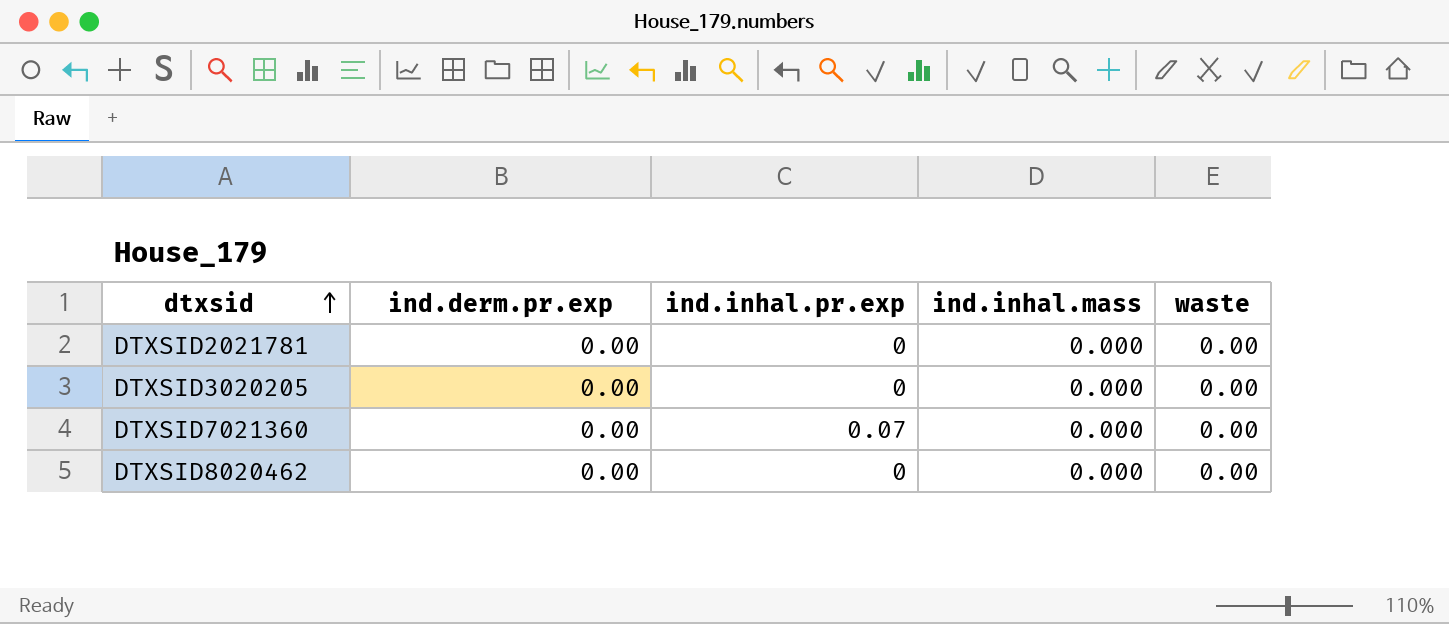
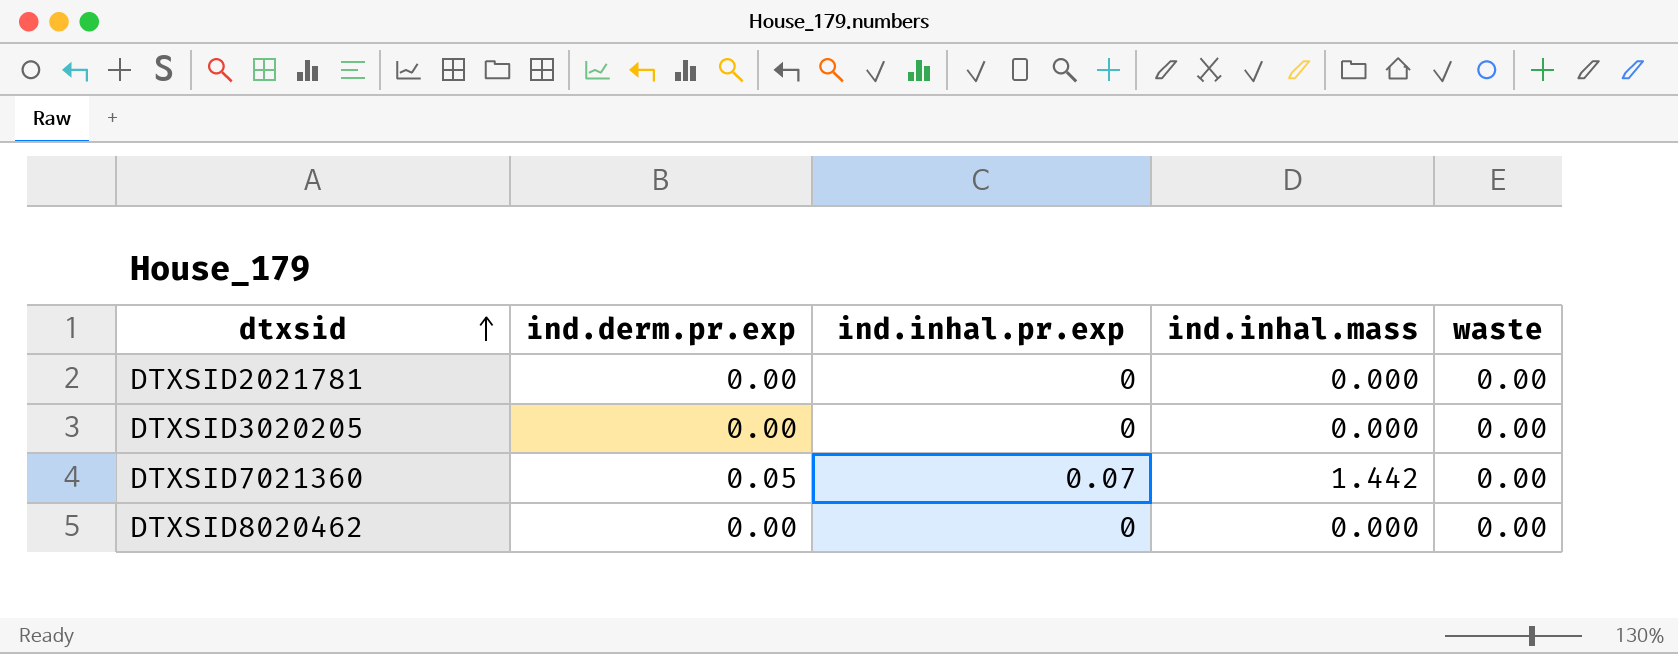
DTXSID7021360 | ind.derm.pr.exp: 0.00 -> 0.05
DTXSID7021360 | ind.inhal.mass: 0.000 -> 1.442

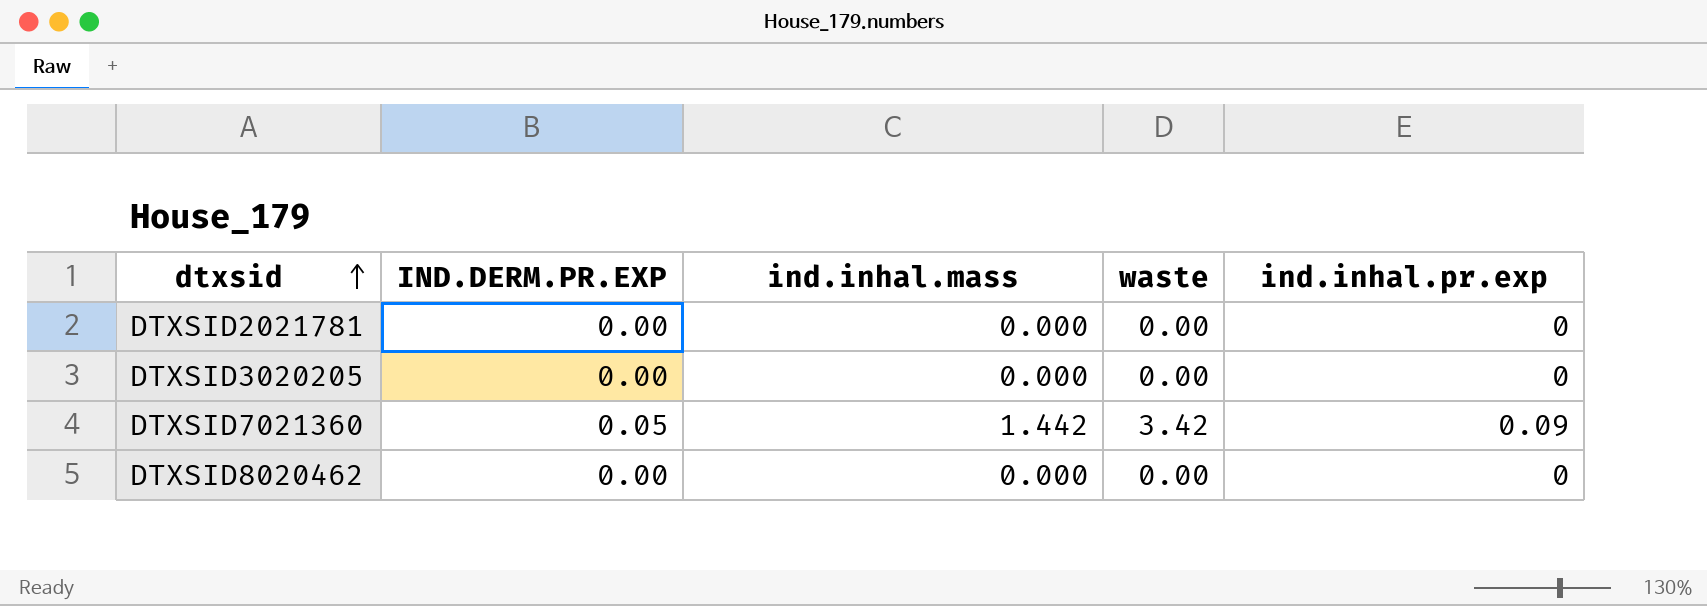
column name: ind.derm.pr.exp -> IND.DERM.PR.EXP
column ind.inhal.pr.exp | position: 3 -> 5
DTXSID7021360 | waste: 0.00 -> 3.42
DTXSID7021360 | ind.inhal.pr.exp: 0.07 -> 0.09

